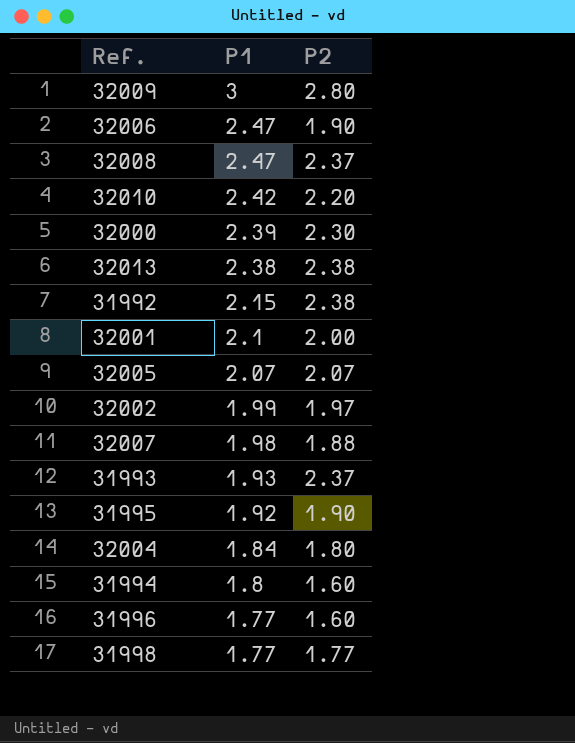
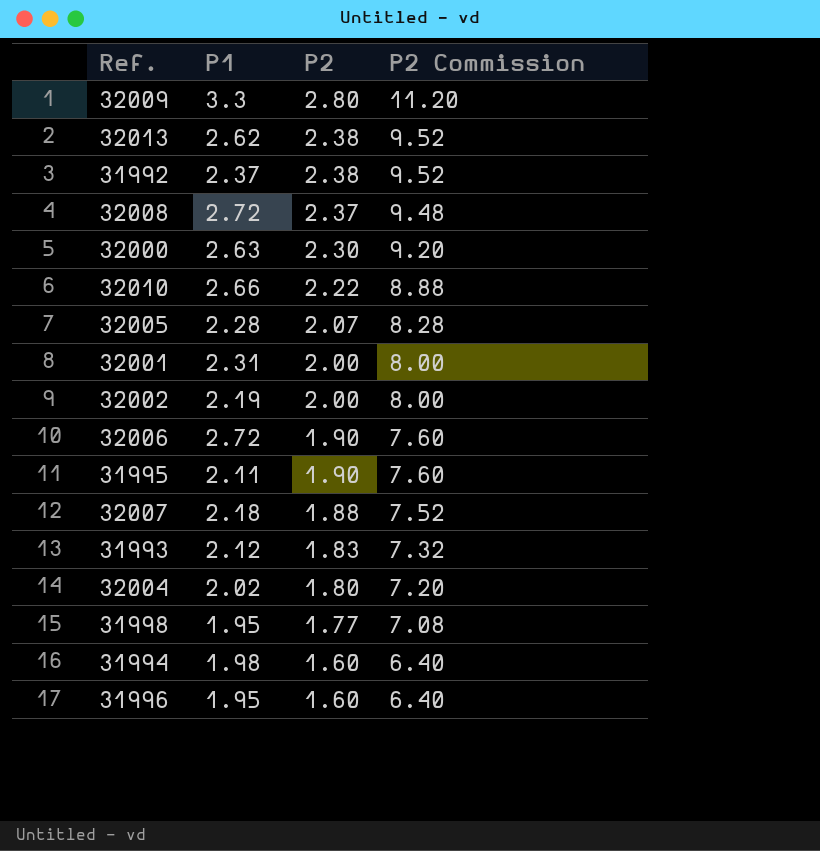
row order: P1 descending -> P2 descending
column P2 Commission | formula: none -> [P2] * 4
32009 | P1: 3 -> 3.3
32013 | P1: 2.38 -> 2.62
31992 | P1: 2.15 -> 2.37
32008 | P1: 2.47 -> 2.72
32000 | P1: 2.39 -> 2.63
32010 | P1: 2.42 -> 2.66
32010 | P2: 2.20 -> 2.22
32005 | P1: 2.07 -> 2.28
32001 | P1: 2.1 -> 2.31
32002 | P1: 1.99 -> 2.19
32002 | P2: 1.97 -> 2.00
32006 | P1: 2.47 -> 2.72
31995 | P1: 1.92 -> 2.11
32007 | P1: 1.98 -> 2.18
31993 | P1: 1.93 -> 2.12
31993 | P2: 2.37 -> 1.83
32004 | P1: 1.84 -> 2.02
31998 | P1: 1.77 -> 1.95
31994 | P1: 1.8 -> 1.98
31996 | P1: 1.77 -> 1.95

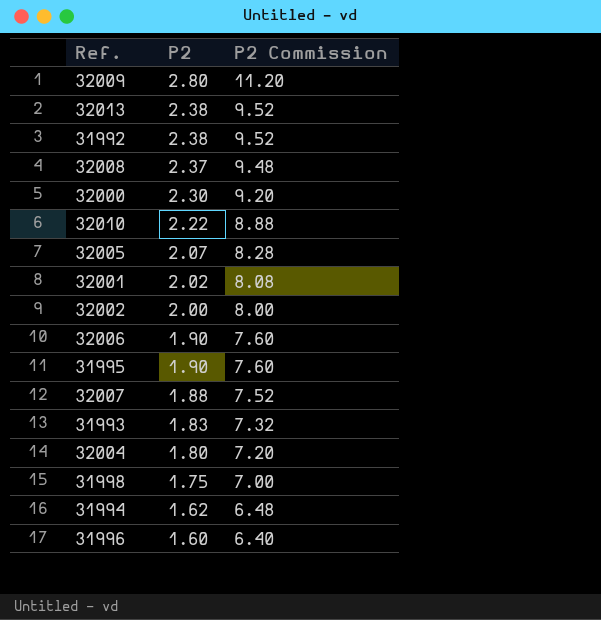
column P1 | position: 2 -> none
32001 | P2: 2.00 -> 2.02
32001 | P2 Commission: 8.00 -> 8.08
31998 | P2: 1.77 -> 1.75
31998 | P2 Commission: 7.08 -> 7.00
31994 | P2: 1.60 -> 1.62
31994 | P2 Commission: 6.40 -> 6.48

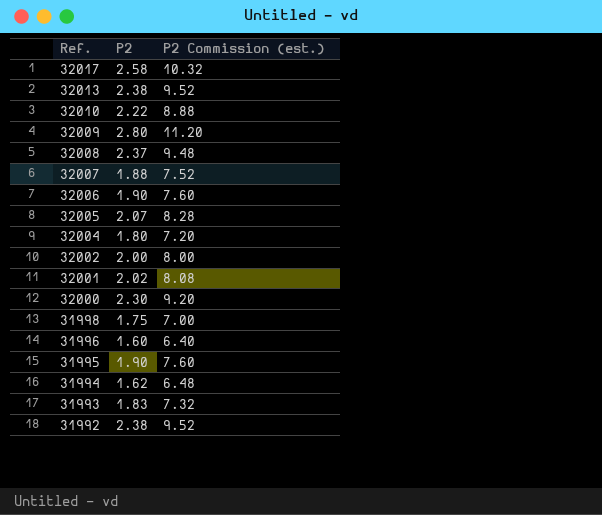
row order: P2 descending -> Ref. descending
column name: P2 Commission -> P2 Commission (est.)
row 32017: none -> 2.58 | 10.32

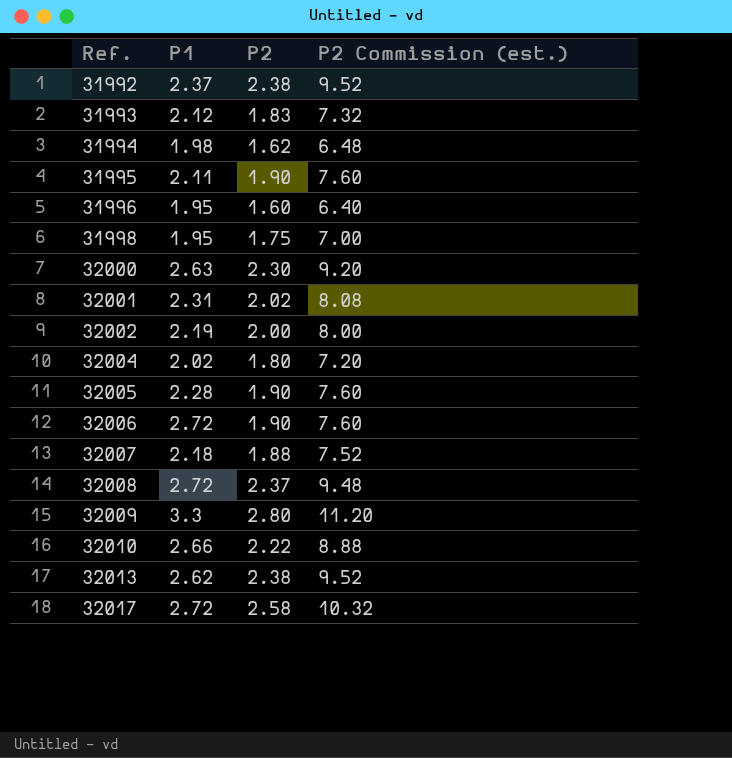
row order: Ref. descending -> Ref. ascending
column P1 | position: none -> 2
32005 | P2: 2.07 -> 1.90
32005 | P2 Commission (est.): 8.28 -> 7.60

